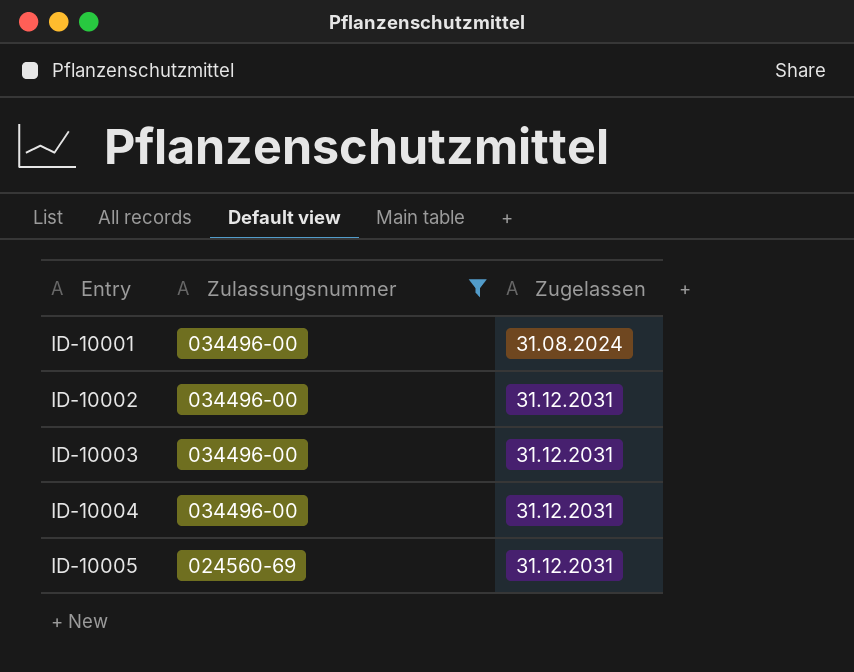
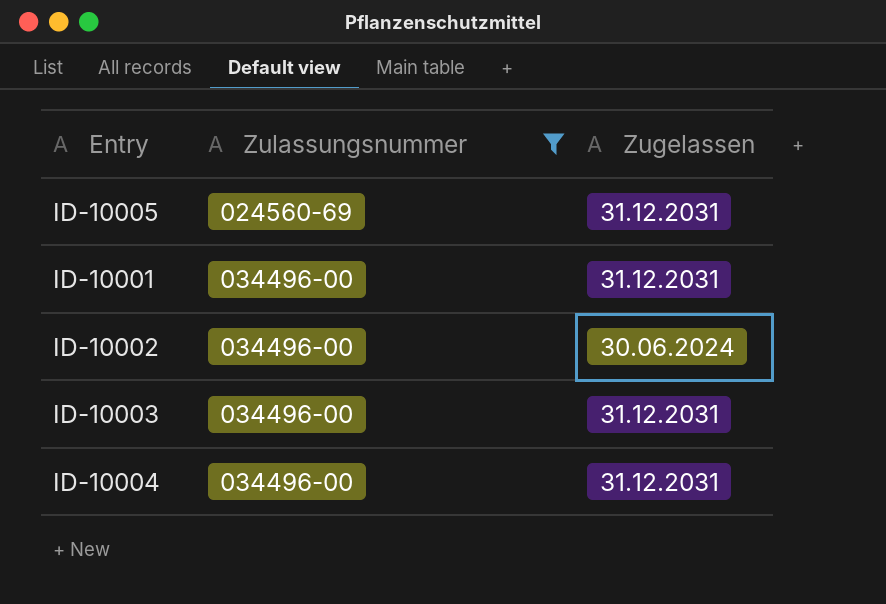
row order: Entry ascending -> Zulassungsnummer ascending
ID-10001 | Zugelassen: 31.08.2024 -> 31.12.2031
ID-10002 | Zugelassen: 31.12.2031 -> 30.06.2024

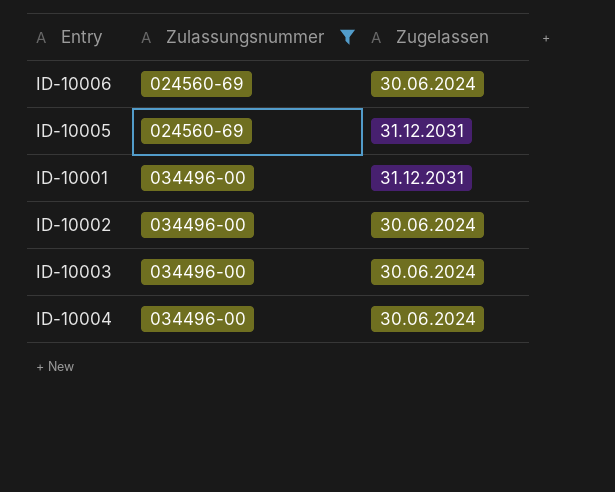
row ID-10006: none -> 024560-69 | 30.06.2024
ID-10003 | Zugelassen: 31.12.2031 -> 30.06.2024
ID-10004 | Zugelassen: 31.12.2031 -> 30.06.2024

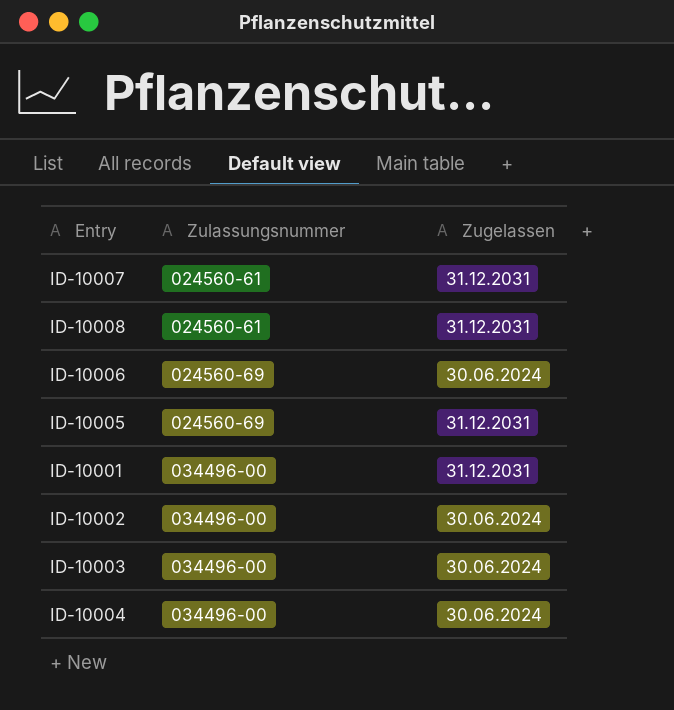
filter: Zulassungsnummer != 024560-61 -> none

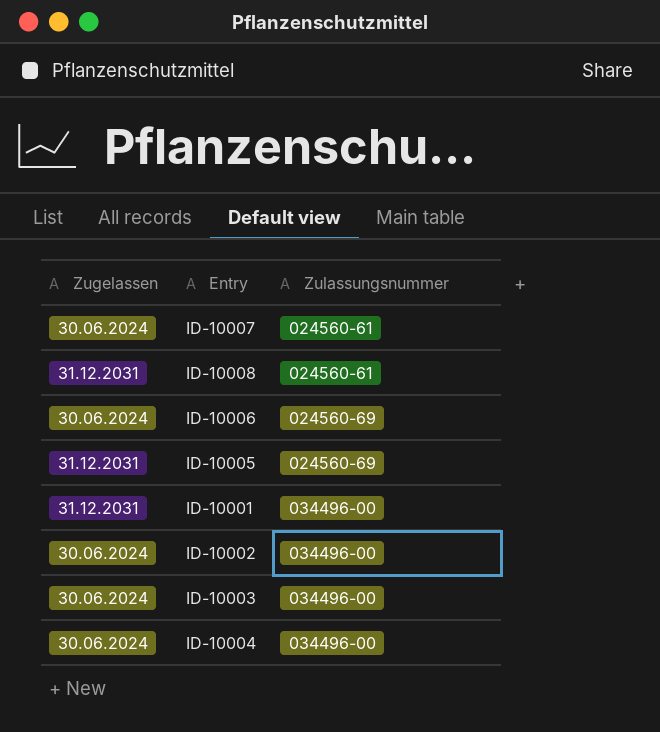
column Zugelassen | position: 3 -> 1
ID-10007 | Zugelassen: 31.12.2031 -> 30.06.2024

